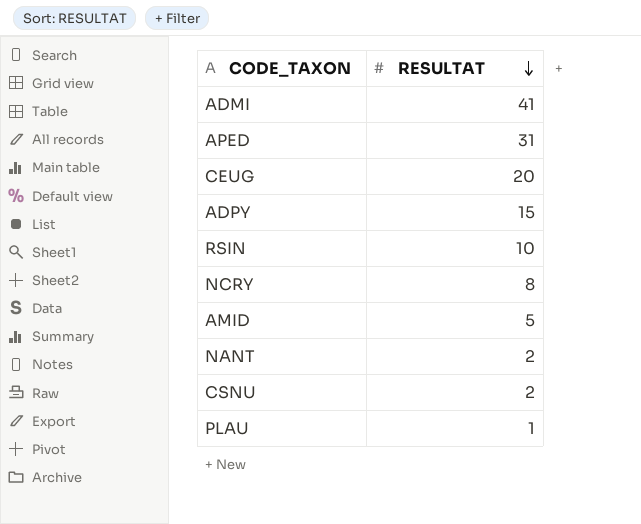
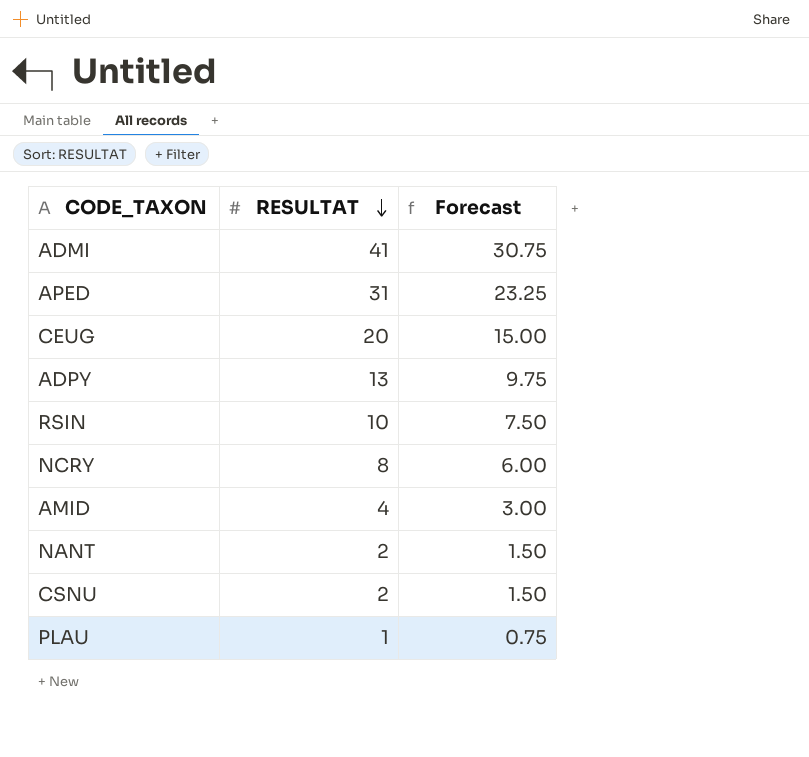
column Forecast | formula: none -> [RESULTAT] * 0.75
ADPY | RESULTAT: 15 -> 13
AMID | RESULTAT: 5 -> 4

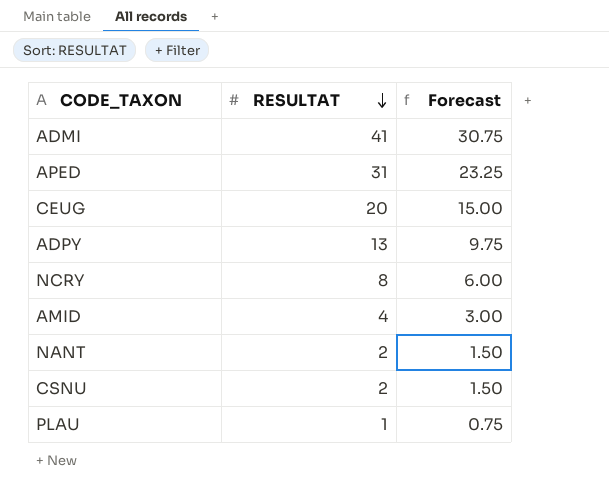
row RSIN: 10 | 7.50 -> none

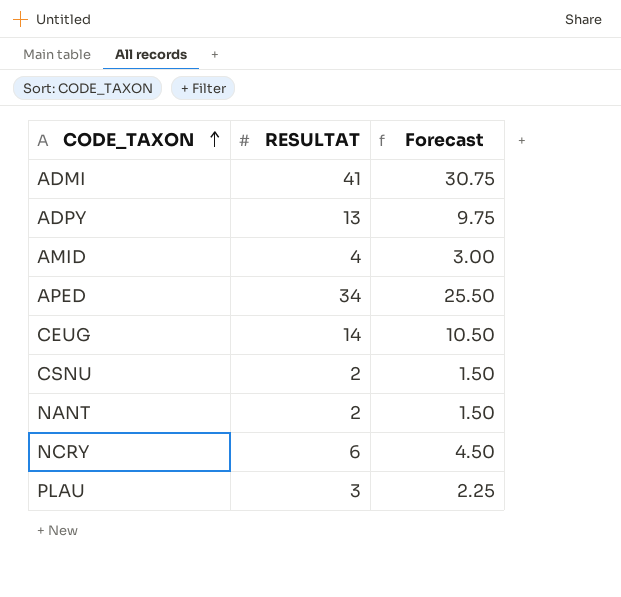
row order: RESULTAT descending -> CODE_TAXON ascending
APED | RESULTAT: 31 -> 34
APED | Forecast: 23.25 -> 25.50
CEUG | RESULTAT: 20 -> 14
CEUG | Forecast: 15.00 -> 10.50
NCRY | RESULTAT: 8 -> 6
NCRY | Forecast: 6.00 -> 4.50
PLAU | RESULTAT: 1 -> 3
PLAU | Forecast: 0.75 -> 2.25

